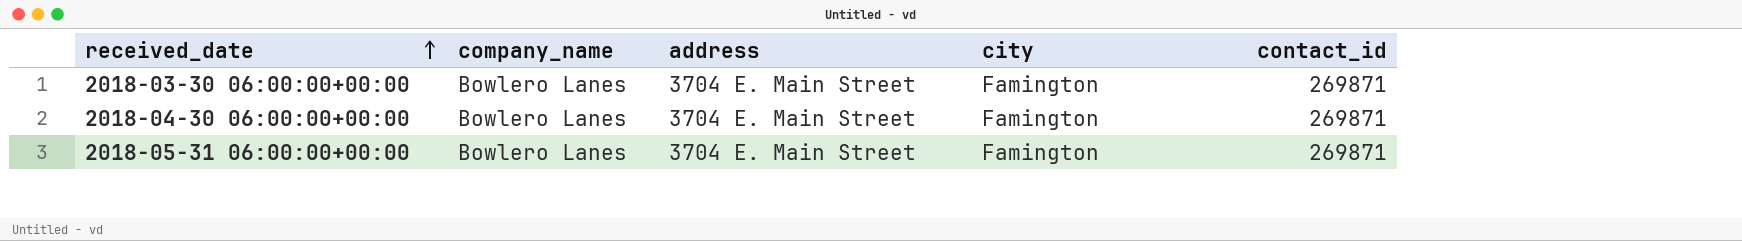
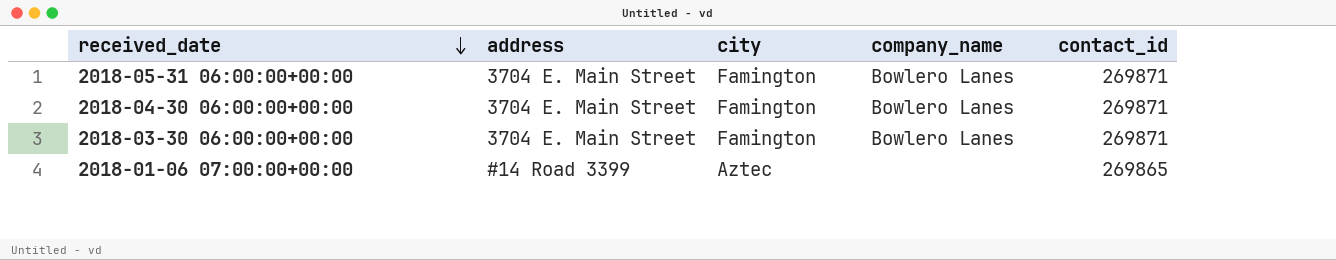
row order: received_date ascending -> received_date descending
column company_name | position: 2 -> 4
row 2018-01-06 07:00:00+00:00: none -> #14 Road 3399 | Aztec | none | 269865

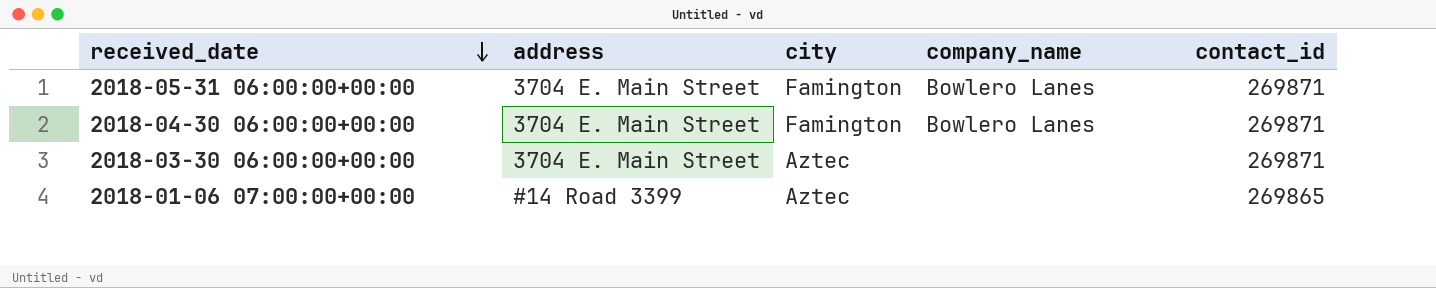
2018-03-30 06:00:00+00:00 | city: Famington -> Aztec
2018-03-30 06:00:00+00:00 | company_name: Bowlero Lanes -> none

